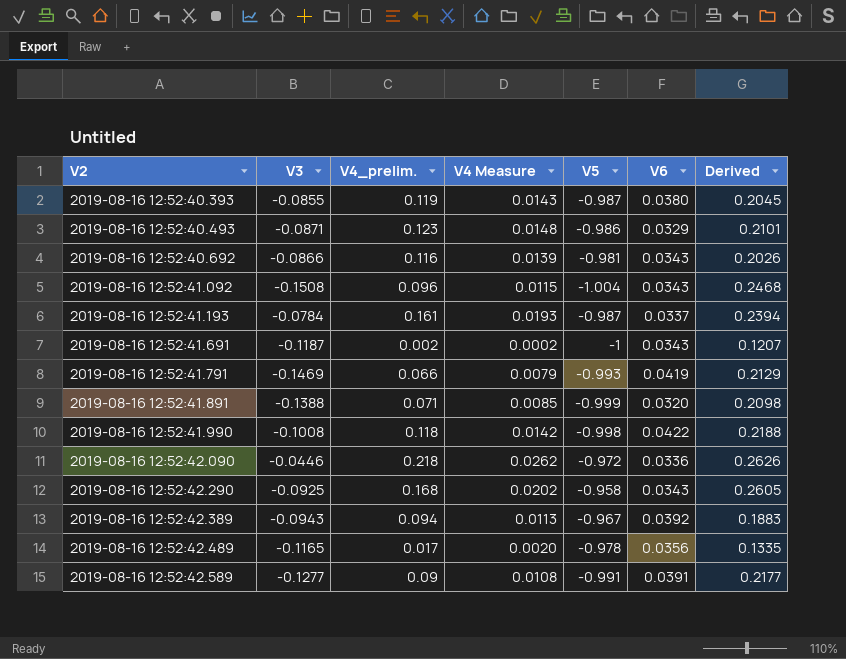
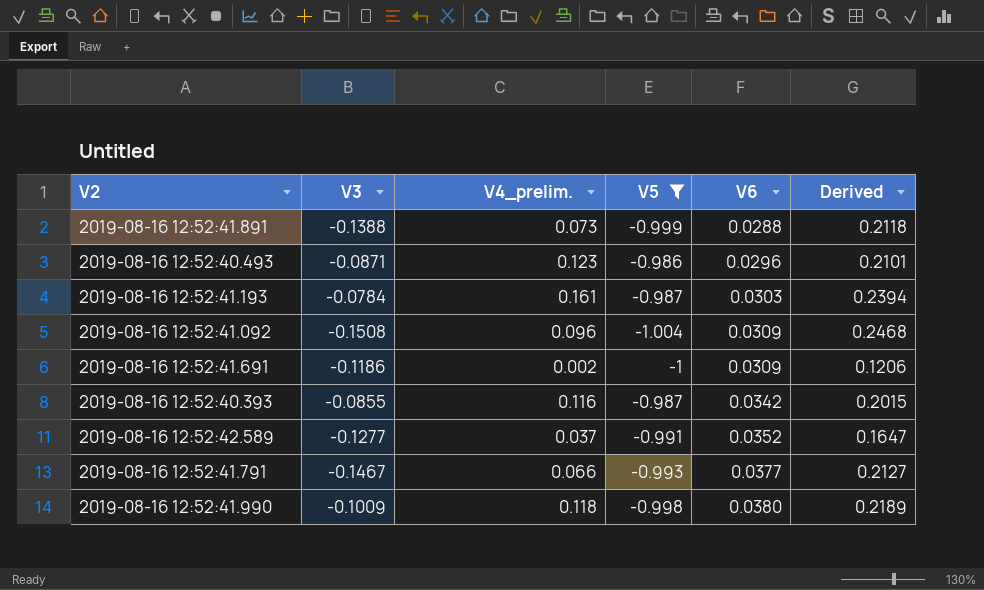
filter: none -> V5 <= -0.986
row order: V2 ascending -> V6 ascending
column V4 Measure | formula: [V4_prelim.] * 0.12 -> none
2019-08-16 12:52:41.891 | V4_prelim.: 0.071 -> 0.073
2019-08-16 12:52:41.891 | V6: 0.0320 -> 0.0288
2019-08-16 12:52:41.891 | Derived: 0.2098 -> 0.2118
2019-08-16 12:52:40.493 | V6: 0.0329 -> 0.0296
2019-08-16 12:52:41.193 | V6: 0.0337 -> 0.0303
2019-08-16 12:52:41.092 | V6: 0.0343 -> 0.0309
2019-08-16 12:52:41.691 | V3: -0.1187 -> -0.1186
2019-08-16 12:52:41.691 | V6: 0.0343 -> 0.0309
2019-08-16 12:52:41.691 | Derived: 0.1207 -> 0.1206
2019-08-16 12:52:40.393 | V4_prelim.: 0.119 -> 0.116
2019-08-16 12:52:40.393 | V6: 0.0380 -> 0.0342
2019-08-16 12:52:40.393 | Derived: 0.2045 -> 0.2015
2019-08-16 12:52:42.589 | V4_prelim.: 0.09 -> 0.037
2019-08-16 12:52:42.589 | V6: 0.0391 -> 0.0352
2019-08-16 12:52:42.589 | Derived: 0.2177 -> 0.1647
2019-08-16 12:52:41.791 | V3: -0.1469 -> -0.1467
2019-08-16 12:52:41.791 | V6: 0.0419 -> 0.0377
2019-08-16 12:52:41.791 | Derived: 0.2129 -> 0.2127
2019-08-16 12:52:41.990 | V3: -0.1008 -> -0.1009
2019-08-16 12:52:41.990 | V6: 0.0422 -> 0.0380
2019-08-16 12:52:41.990 | Derived: 0.2188 -> 0.2189

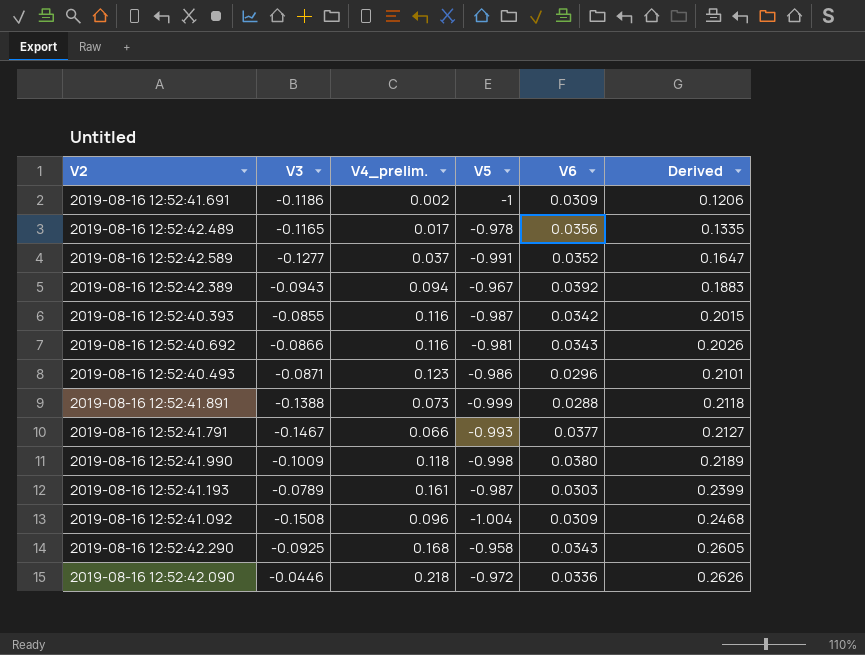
filter: V5 <= -0.986 -> none
row order: V6 ascending -> Derived ascending
2019-08-16 12:52:41.193 | V3: -0.0784 -> -0.0789
2019-08-16 12:52:41.193 | Derived: 0.2394 -> 0.2399

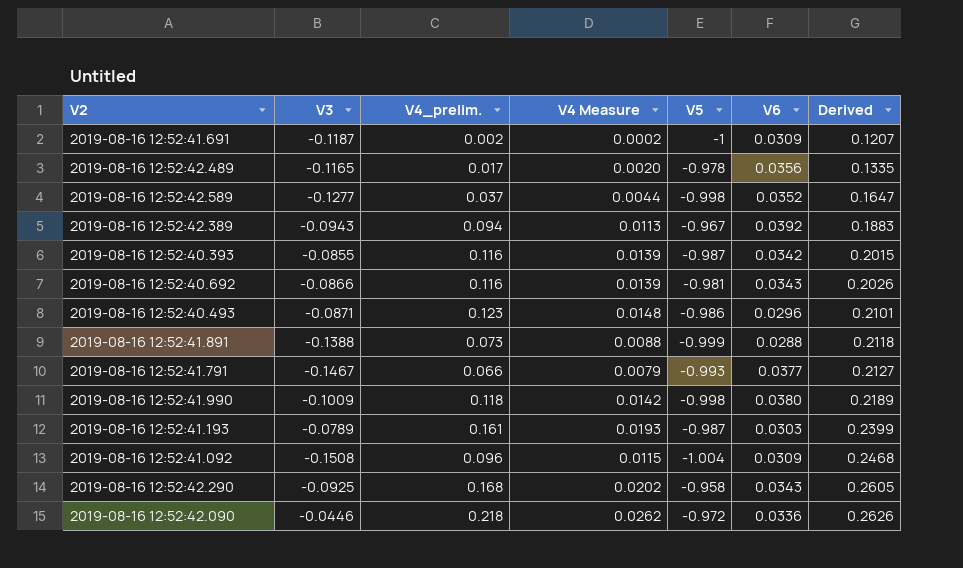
column V4 Measure | formula: none -> [V4_prelim.] * 0.12
2019-08-16 12:52:41.691 | V3: -0.1186 -> -0.1187
2019-08-16 12:52:41.691 | Derived: 0.1206 -> 0.1207
2019-08-16 12:52:42.589 | V5: -0.991 -> -0.998

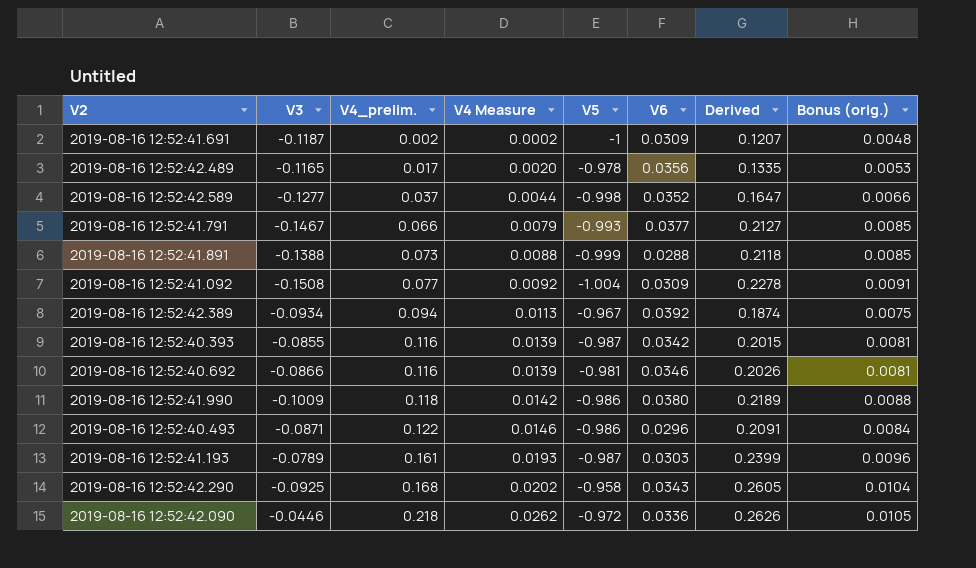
row order: Derived ascending -> V4_prelim. ascending
column Bonus (orig.) | formula: none -> [Derived] * 0.04
2019-08-16 12:52:41.092 | V4_prelim.: 0.096 -> 0.077
2019-08-16 12:52:41.092 | V4 Measure: 0.0115 -> 0.0092
2019-08-16 12:52:41.092 | Derived: 0.2468 -> 0.2278
2019-08-16 12:52:42.389 | V3: -0.0943 -> -0.0934
2019-08-16 12:52:42.389 | Derived: 0.1883 -> 0.1874
2019-08-16 12:52:40.692 | V6: 0.0343 -> 0.0346
2019-08-16 12:52:41.990 | V5: -0.998 -> -0.986
2019-08-16 12:52:40.493 | V4_prelim.: 0.123 -> 0.122
2019-08-16 12:52:40.493 | V4 Measure: 0.0148 -> 0.0146
2019-08-16 12:52:40.493 | Derived: 0.2101 -> 0.2091

